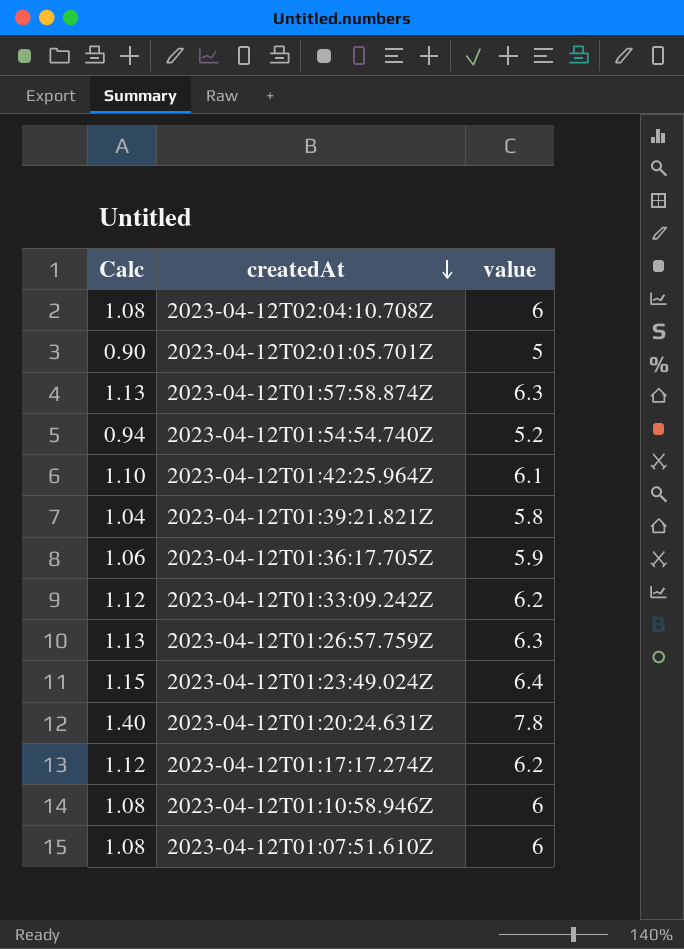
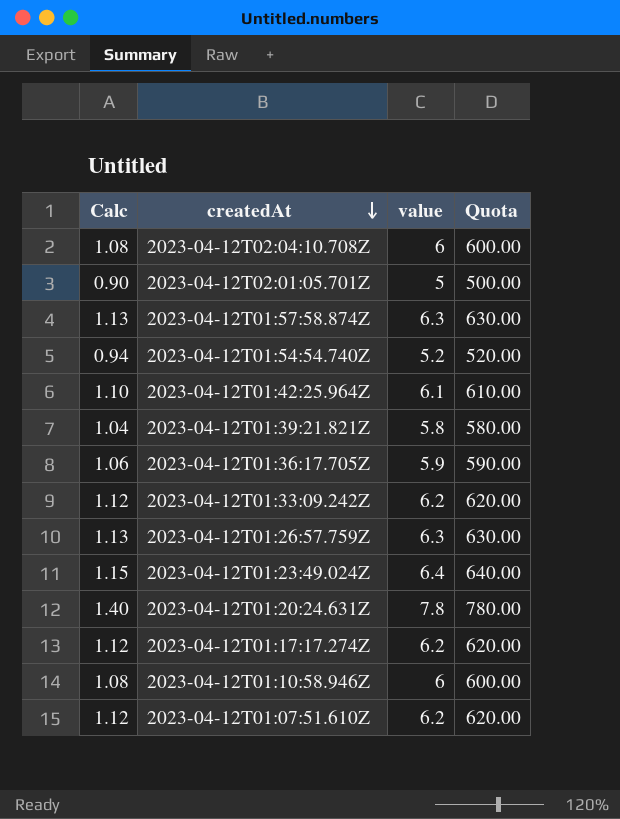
column Quota | formula: none -> [value] * 100
2023-04-12T01:07:51.610Z | Calc: 1.08 -> 1.12
2023-04-12T01:07:51.610Z | value: 6 -> 6.2

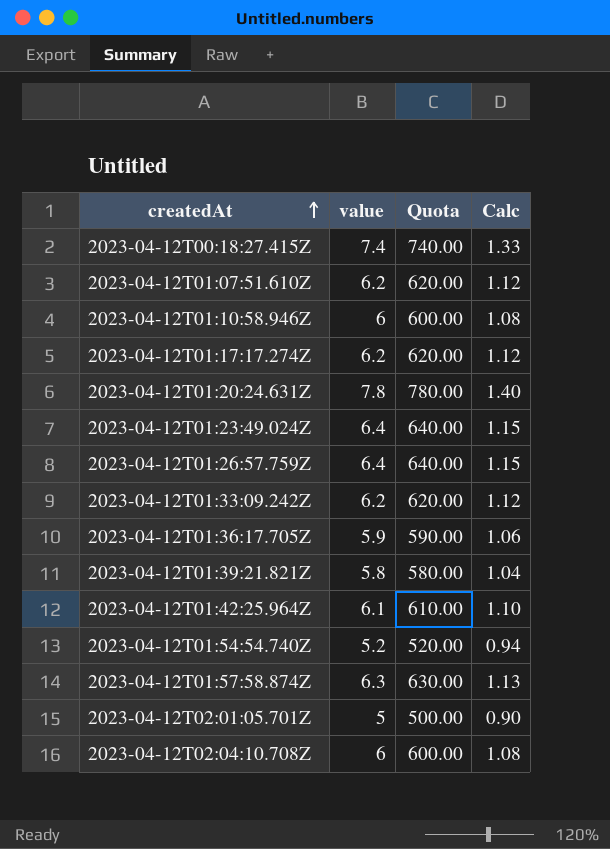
row order: createdAt descending -> createdAt ascending
column Calc | position: 1 -> 4
row 2023-04-12T00:18:27.415Z: none -> 7.4 | 740.00 | 1.33
2023-04-12T01:26:57.759Z | value: 6.3 -> 6.4
2023-04-12T01:26:57.759Z | Quota: 630.00 -> 640.00
2023-04-12T01:26:57.759Z | Calc: 1.13 -> 1.15

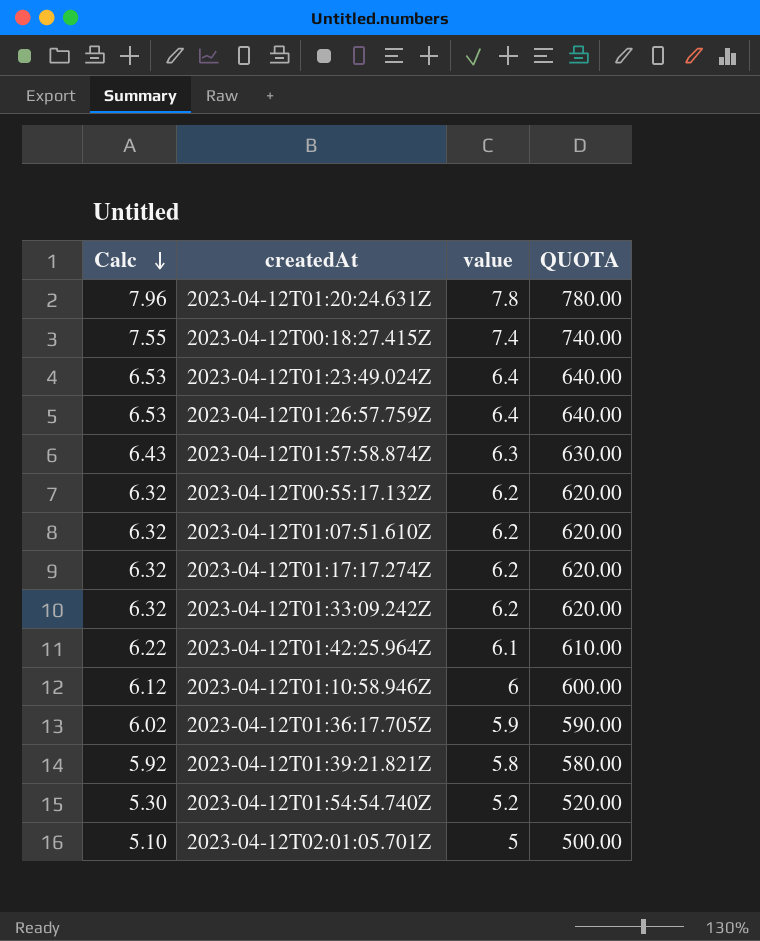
row order: createdAt ascending -> Calc descending
column Calc | formula: [value] * 0.18 -> [value] * 1.02
column Calc | position: 4 -> 1
column name: Quota -> QUOTA
row 2023-04-12T02:04:10.708Z: 6 | 600.00 | 1.08 -> none
row 2023-04-12T00:55:17.132Z: none -> 6.32 | 6.2 | 620.00

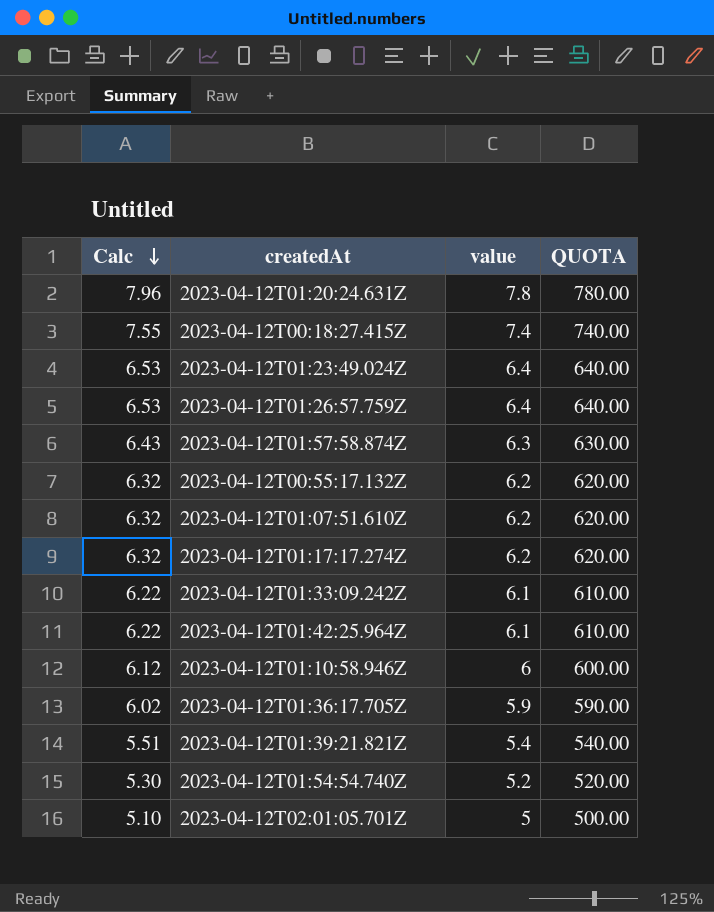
2023-04-12T01:33:09.242Z | Calc: 6.32 -> 6.22
2023-04-12T01:33:09.242Z | value: 6.2 -> 6.1
2023-04-12T01:33:09.242Z | QUOTA: 620.00 -> 610.00
2023-04-12T01:39:21.821Z | Calc: 5.92 -> 5.51
2023-04-12T01:39:21.821Z | value: 5.8 -> 5.4
2023-04-12T01:39:21.821Z | QUOTA: 580.00 -> 540.00

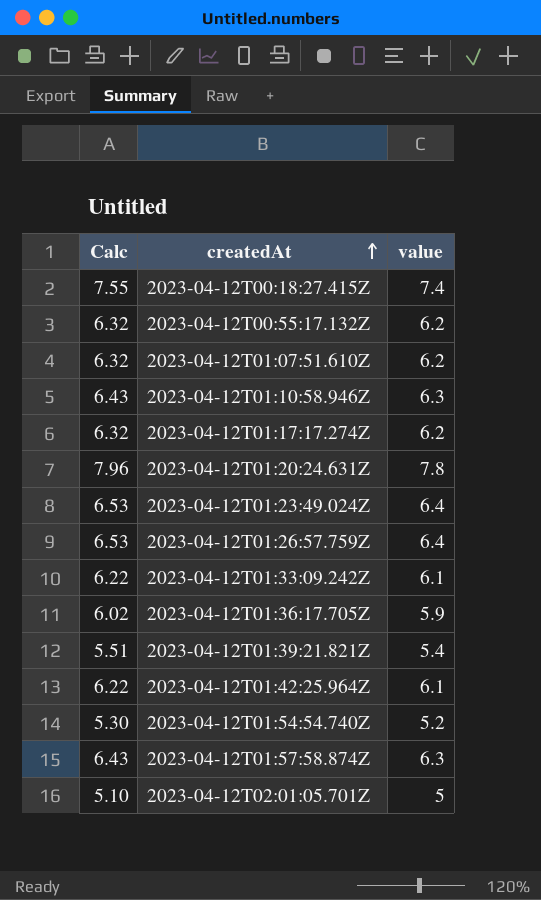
row order: Calc descending -> createdAt ascending
column QUOTA | formula: [value] * 100 -> none
2023-04-12T01:10:58.946Z | Calc: 6.12 -> 6.43
2023-04-12T01:10:58.946Z | value: 6 -> 6.3

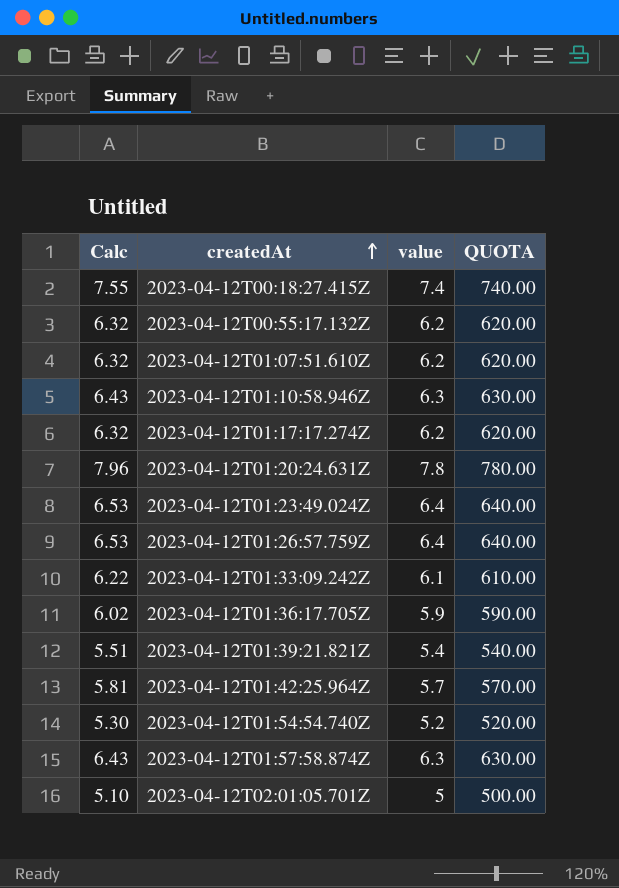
column QUOTA | formula: none -> [value] * 100
2023-04-12T01:42:25.964Z | Calc: 6.22 -> 5.81
2023-04-12T01:42:25.964Z | value: 6.1 -> 5.7

